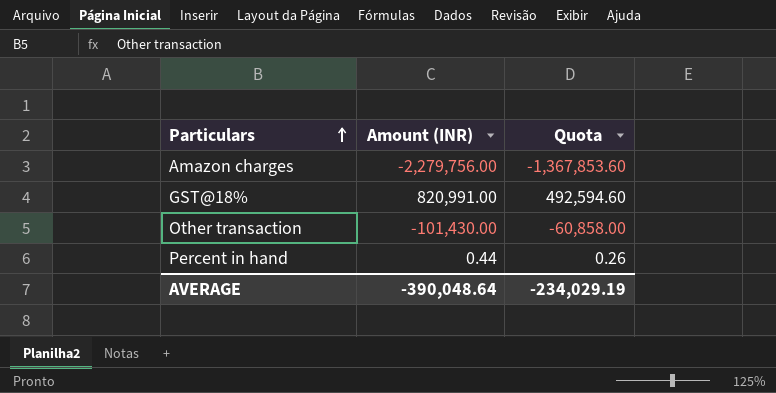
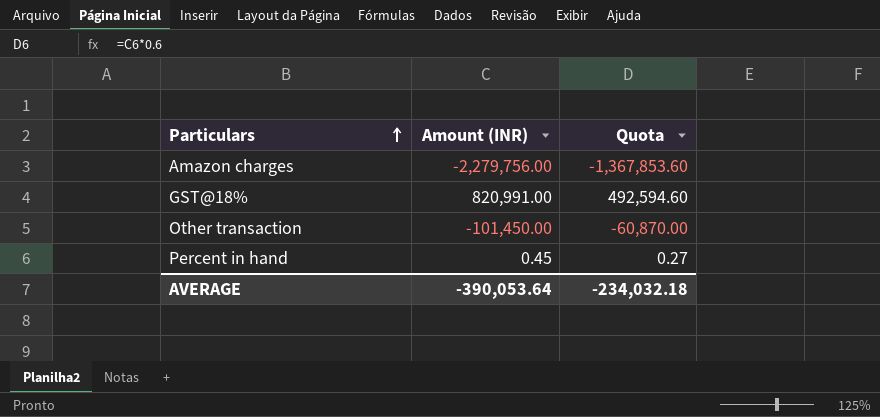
Other transaction | Amount (INR): -101,430.00 -> -101,450.00
Other transaction | Quota: -60,858.00 -> -60,870.00
Percent in hand | Amount (INR): 0.44 -> 0.45
Percent in hand | Quota: 0.26 -> 0.27
AVERAGE | Amount (INR): -390,048.64 -> -390,053.64
AVERAGE | Quota: -234,029.19 -> -234,032.18

